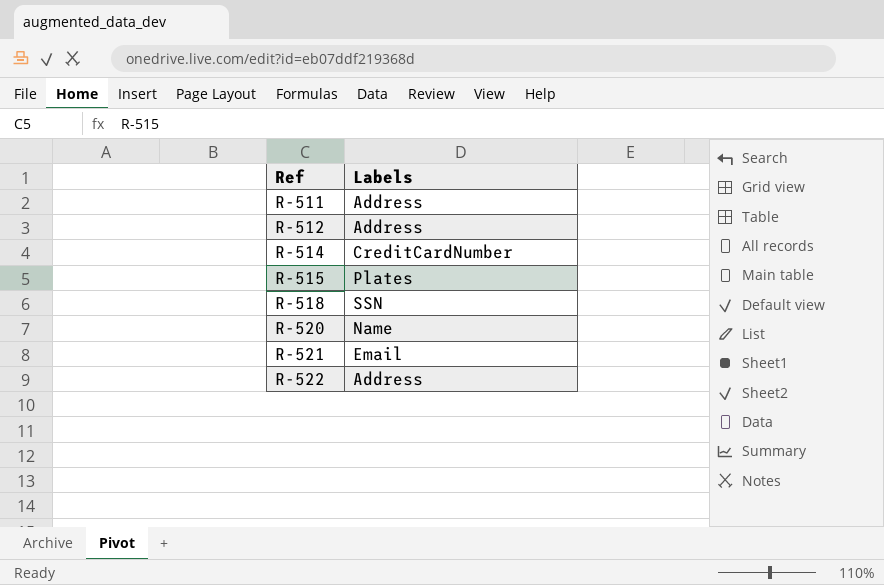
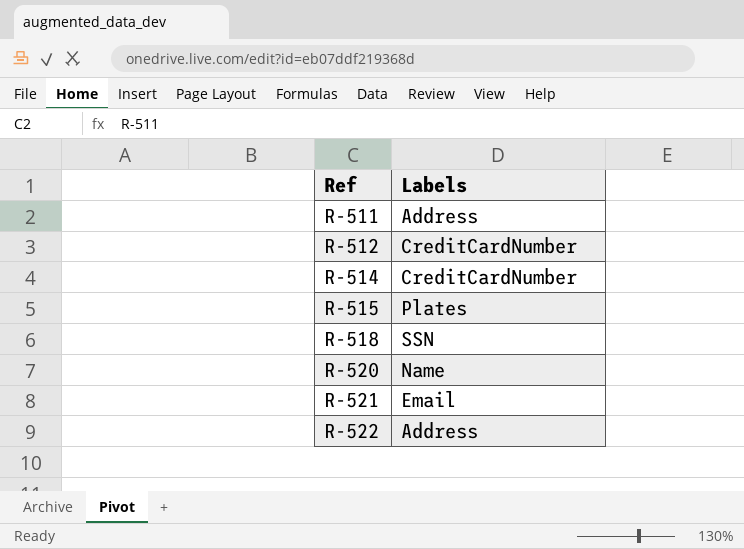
R-512 | Labels: Address -> CreditCardNumber

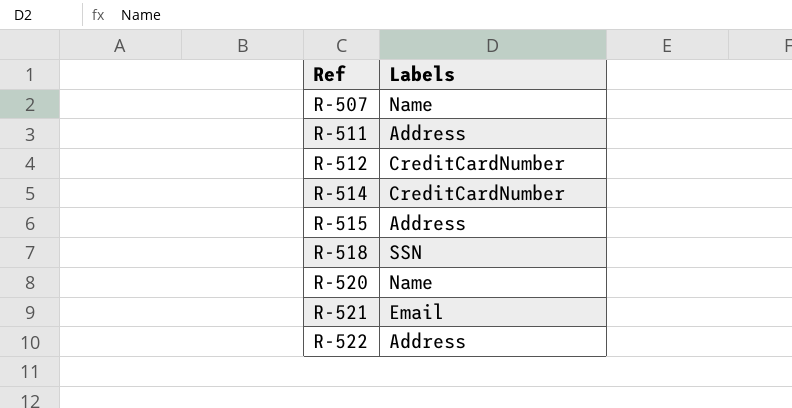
row R-507: none -> Name
R-515 | Labels: Plates -> Address

